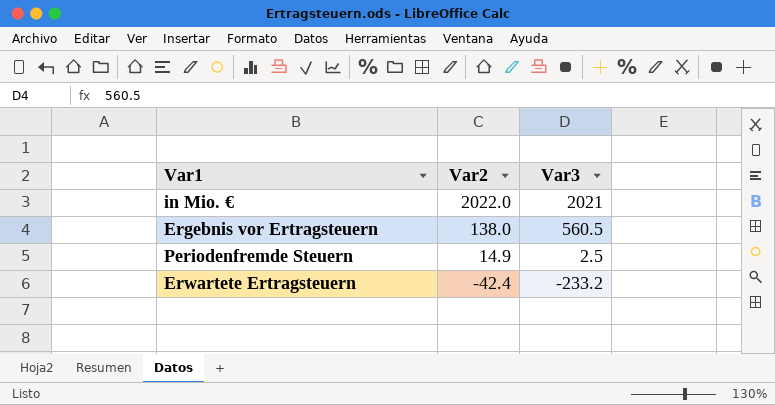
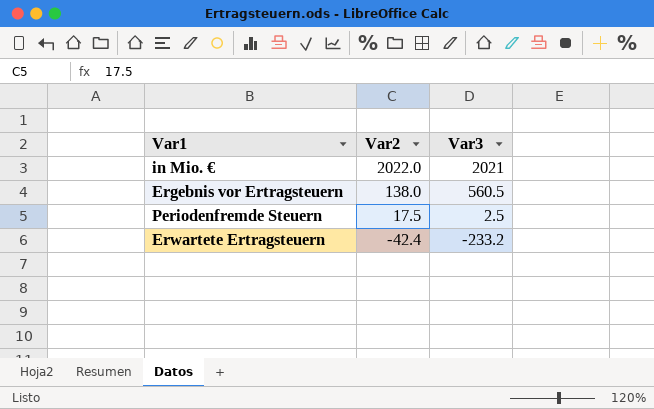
Periodenfremde Steuern | Var2: 14.9 -> 17.5

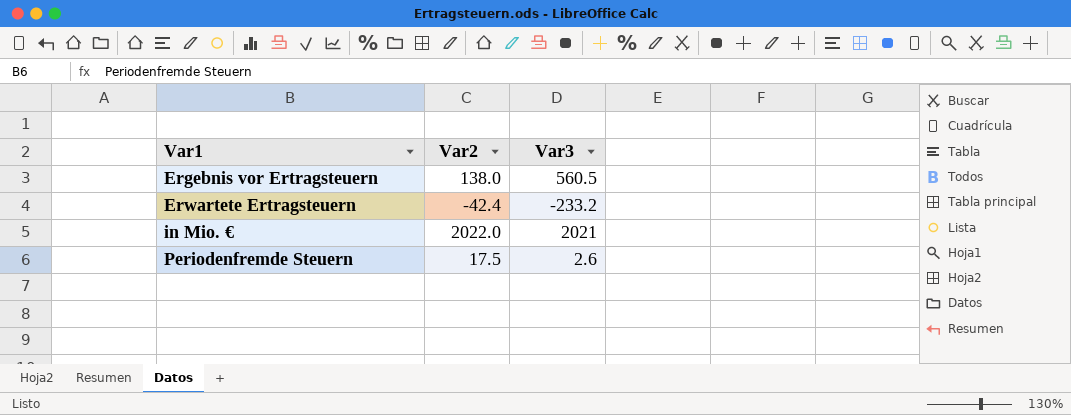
row order: Var2 descending -> Var1 ascending
Periodenfremde Steuern | Var3: 2.5 -> 2.6

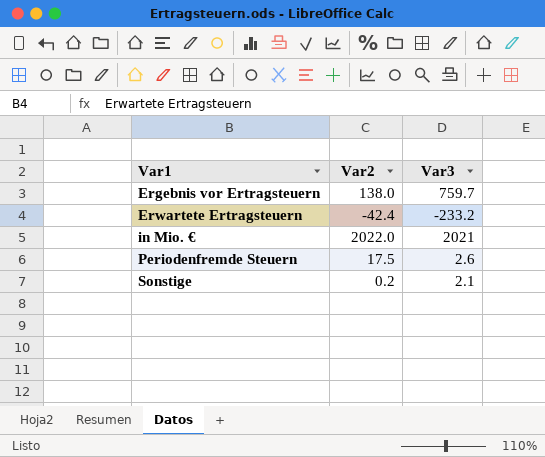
Ergebnis vor Ertragsteuern | Var3: 560.5 -> 759.7
row Sonstige: none -> 0.2 | 2.1

